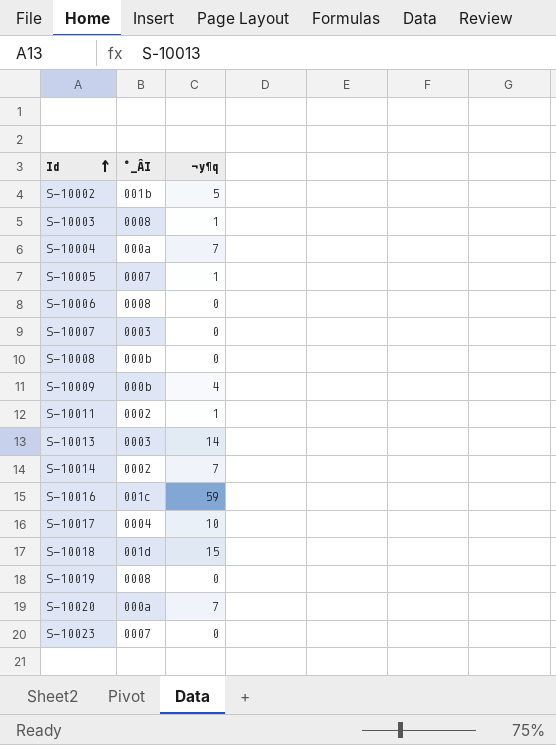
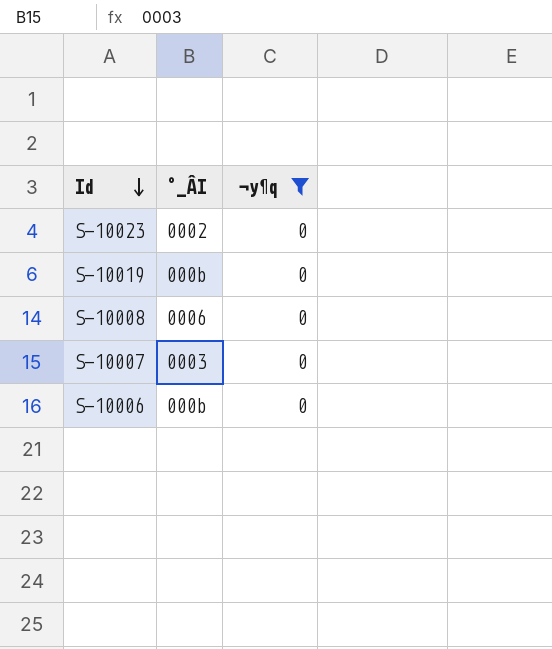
filter: none -> ¬y¶q = 0
row order: Id ascending -> Id descending
S-10023 | °_ÂI: 0007 -> 0002
S-10019 | °_ÂI: 0008 -> 000b
S-10008 | °_ÂI: 000b -> 0006
S-10006 | °_ÂI: 0008 -> 000b

